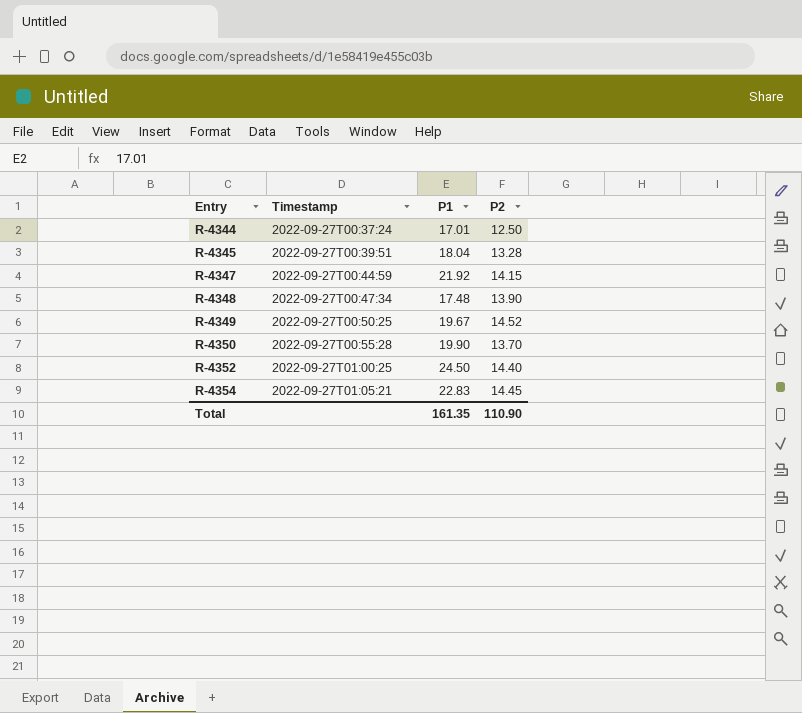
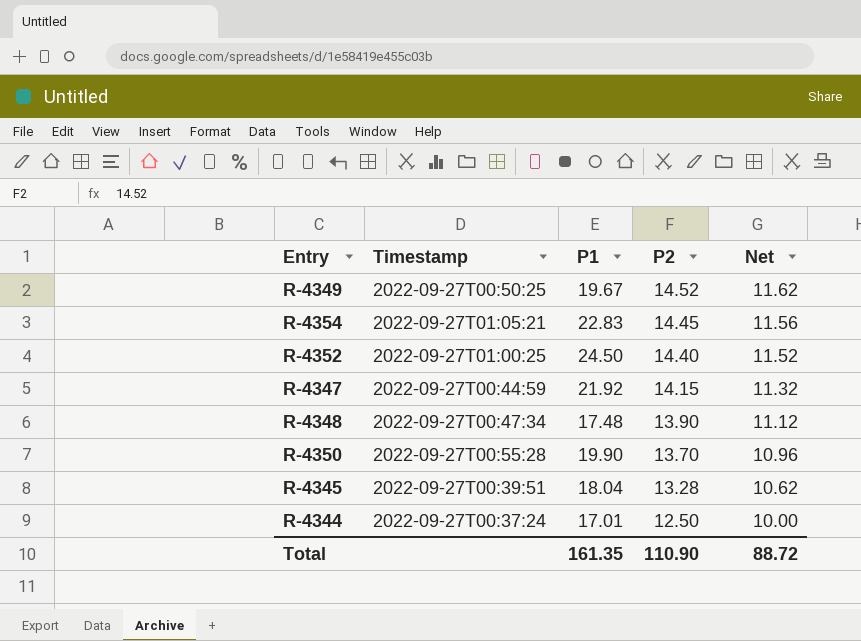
row order: Entry ascending -> P2 descending
column Net | formula: none -> [P2] * 0.8

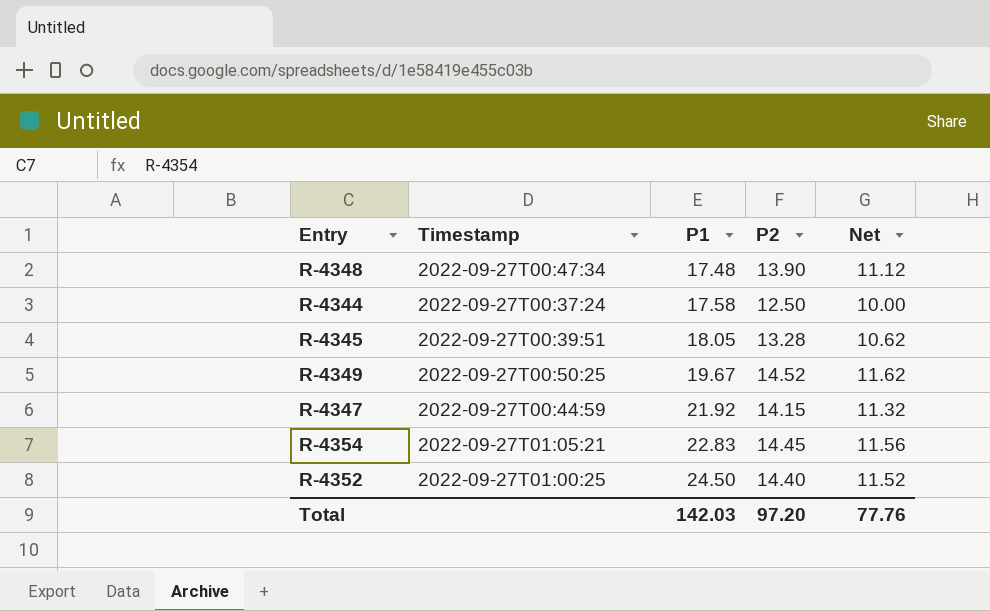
row order: P2 descending -> P1 ascending
row R-4350: 2022-09-27T00:55:28 | 19.90 | 13.70 | 10.96 -> none
R-4344 | P1: 17.01 -> 17.58
R-4345 | P1: 18.04 -> 18.05
Total | P1: 161.35 -> 142.03
Total | P2: 110.90 -> 97.20
Total | Net: 88.72 -> 77.76

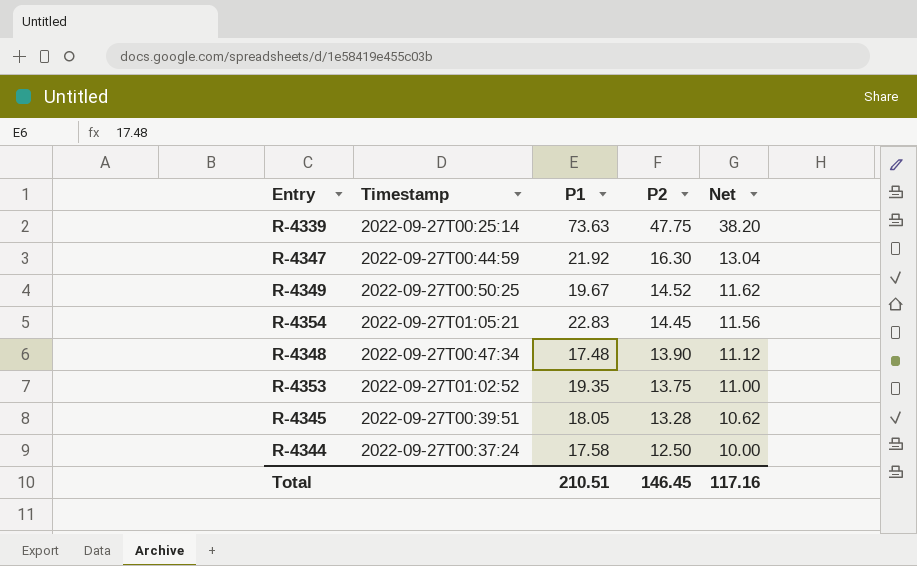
row order: P1 ascending -> P2 descending
row R-4352: 2022-09-27T01:00:25 | 24.50 | 14.40 | 11.52 -> none
row R-4339: none -> 2022-09-27T00:25:14 | 73.63 | 47.75 | 38.20
R-4347 | P2: 14.15 -> 16.30
R-4347 | Net: 11.32 -> 13.04
row R-4353: none -> 2022-09-27T01:02:52 | 19.35 | 13.75 | 11.00
Total | P1: 142.03 -> 210.51
Total | P2: 97.20 -> 146.45
Total | Net: 77.76 -> 117.16

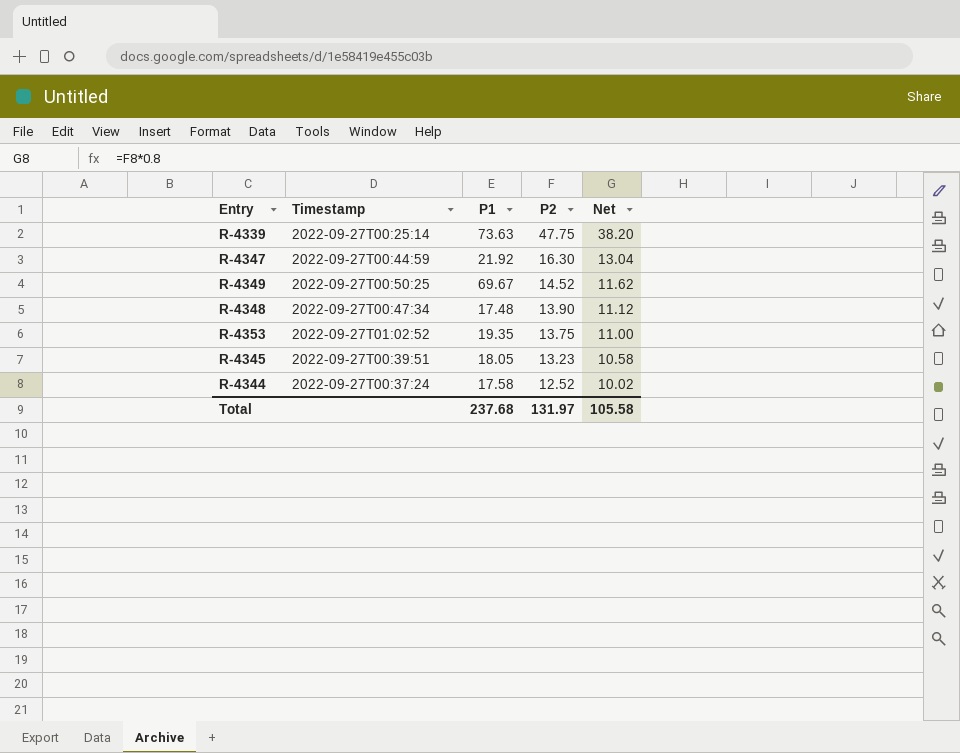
row R-4354: 2022-09-27T01:05:21 | 22.83 | 14.45 | 11.56 -> none
R-4349 | P1: 19.67 -> 69.67
R-4345 | P2: 13.28 -> 13.23
R-4345 | Net: 10.62 -> 10.58
R-4344 | P2: 12.50 -> 12.52
R-4344 | Net: 10.00 -> 10.02
Total | P1: 210.51 -> 237.68
Total | P2: 146.45 -> 131.97
Total | Net: 117.16 -> 105.58

